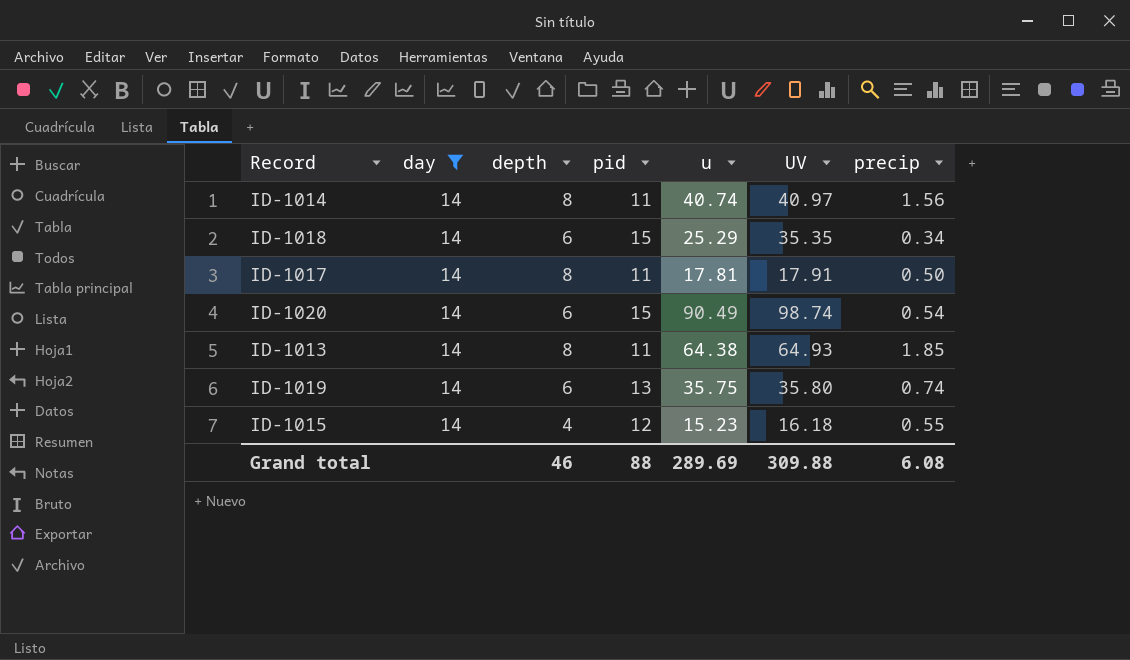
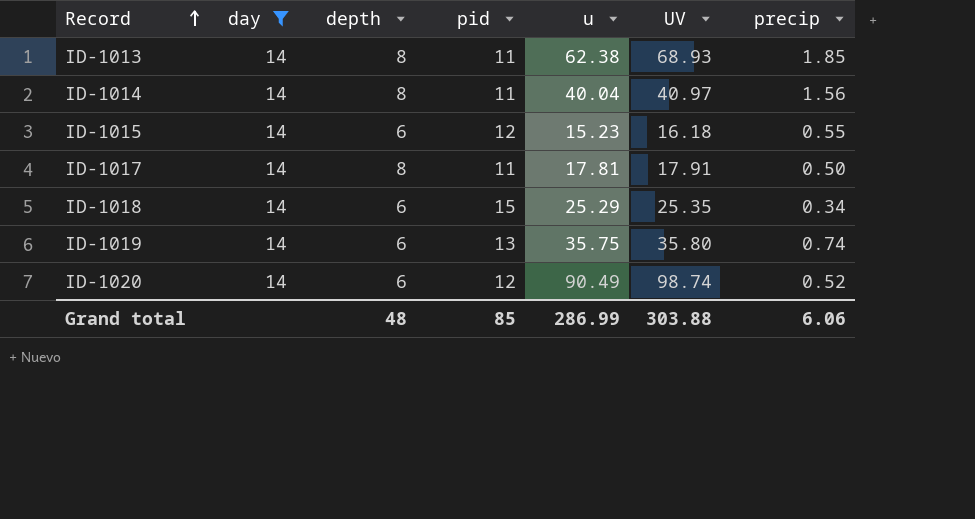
row order: none -> Record ascending
ID-1013 | u: 64.38 -> 62.38
ID-1013 | UV: 64.93 -> 68.93
ID-1014 | u: 40.74 -> 40.04
ID-1015 | depth: 4 -> 6
ID-1018 | UV: 35.35 -> 25.35
ID-1020 | pid: 15 -> 12
ID-1020 | precip: 0.54 -> 0.52
Grand total | depth: 46 -> 48
Grand total | pid: 88 -> 85
Grand total | u: 289.69 -> 286.99
Grand total | UV: 309.88 -> 303.88
Grand total | precip: 6.08 -> 6.06

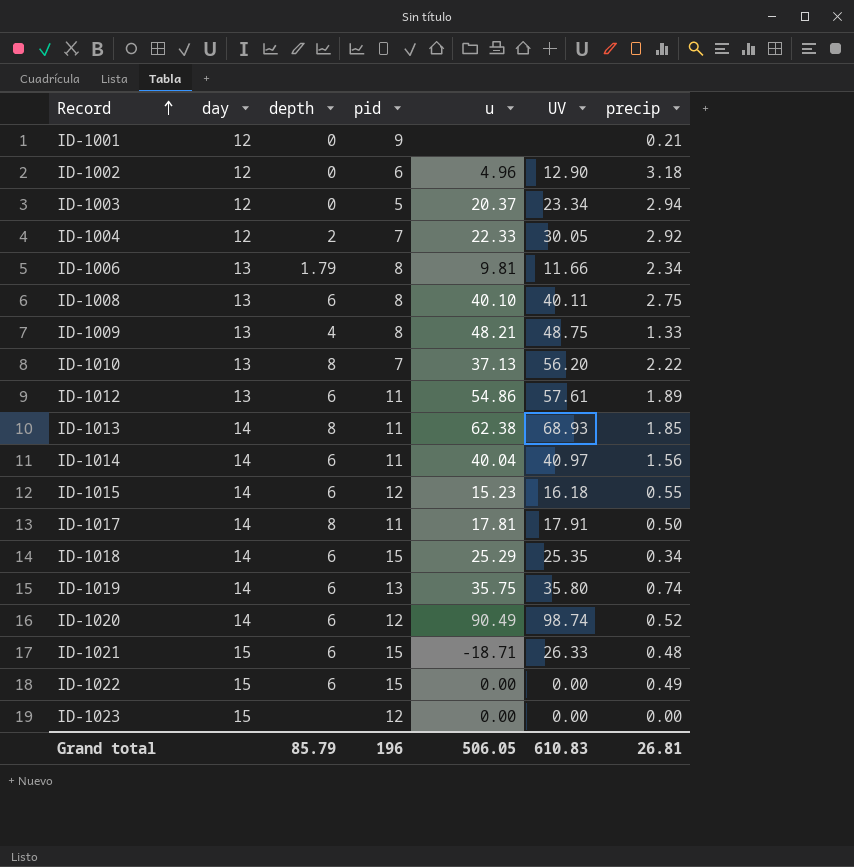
filter: day = 14 -> none
ID-1014 | depth: 8 -> 6
Grand total | depth: 48 -> 85.79
Grand total | pid: 85 -> 196
Grand total | u: 286.99 -> 506.05
Grand total | UV: 303.88 -> 610.83
Grand total | precip: 6.06 -> 26.81

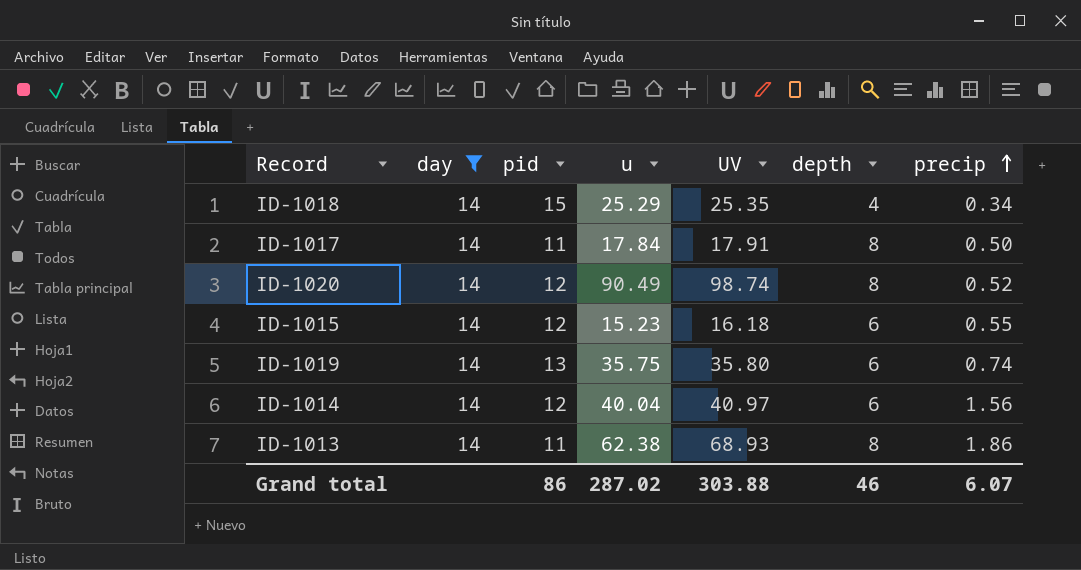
filter: none -> day = 14
row order: Record ascending -> precip ascending
column depth | position: 3 -> 6
ID-1018 | depth: 6 -> 4
ID-1017 | u: 17.81 -> 17.84
ID-1020 | depth: 6 -> 8
ID-1014 | pid: 11 -> 12
ID-1013 | precip: 1.85 -> 1.86
Grand total | pid: 196 -> 86
Grand total | u: 506.05 -> 287.02
Grand total | UV: 610.83 -> 303.88
Grand total | depth: 85.79 -> 46
Grand total | precip: 26.81 -> 6.07

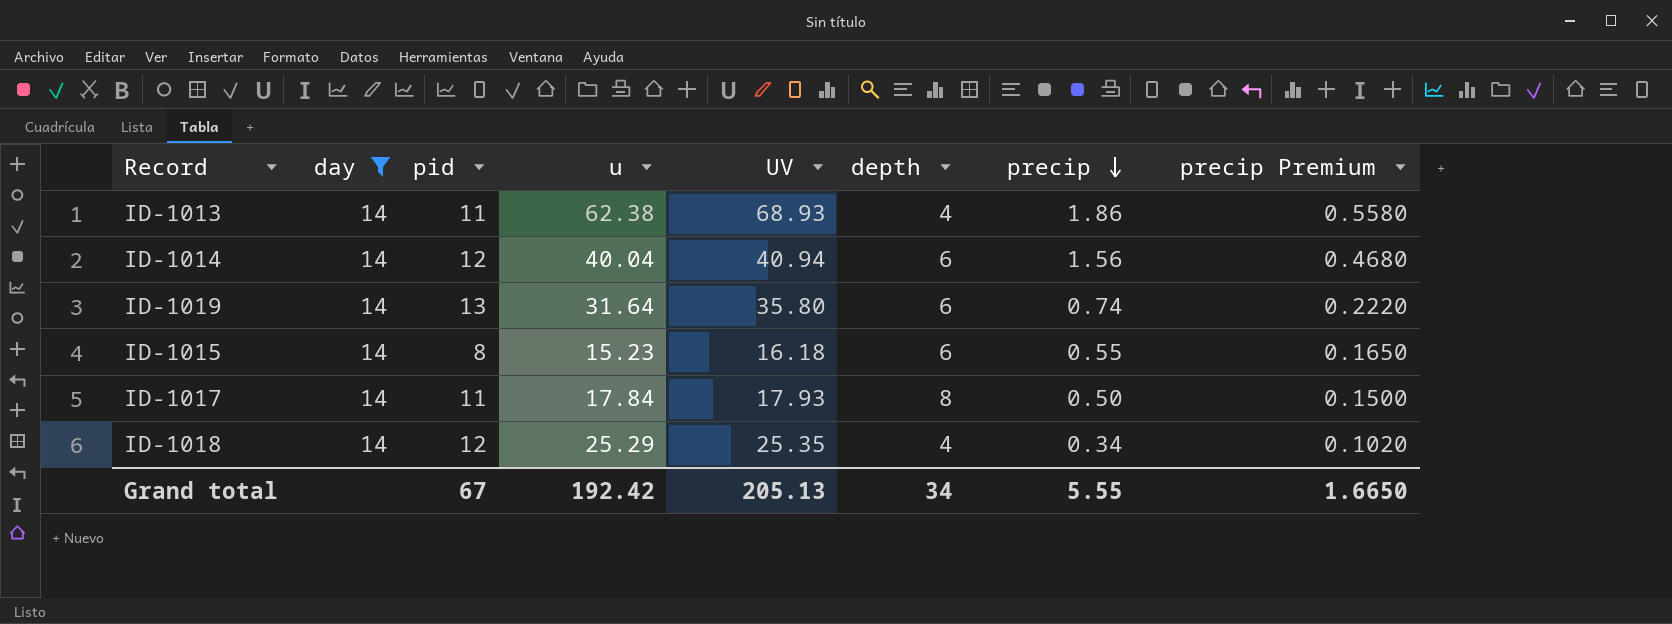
row order: precip ascending -> precip descending
column precip Premium | formula: none -> [precip] * 0.3
row ID-1020: 14 | 12 | 90.49 | 98.74 | 8 | 0.52 -> none
ID-1013 | depth: 8 -> 4
ID-1014 | UV: 40.97 -> 40.94
ID-1019 | u: 35.75 -> 31.64
ID-1015 | pid: 12 -> 8
ID-1017 | UV: 17.91 -> 17.93
ID-1018 | pid: 15 -> 12
Grand total | pid: 86 -> 67
Grand total | u: 287.02 -> 192.42
Grand total | UV: 303.88 -> 205.13
Grand total | depth: 46 -> 34
Grand total | precip: 6.07 -> 5.55

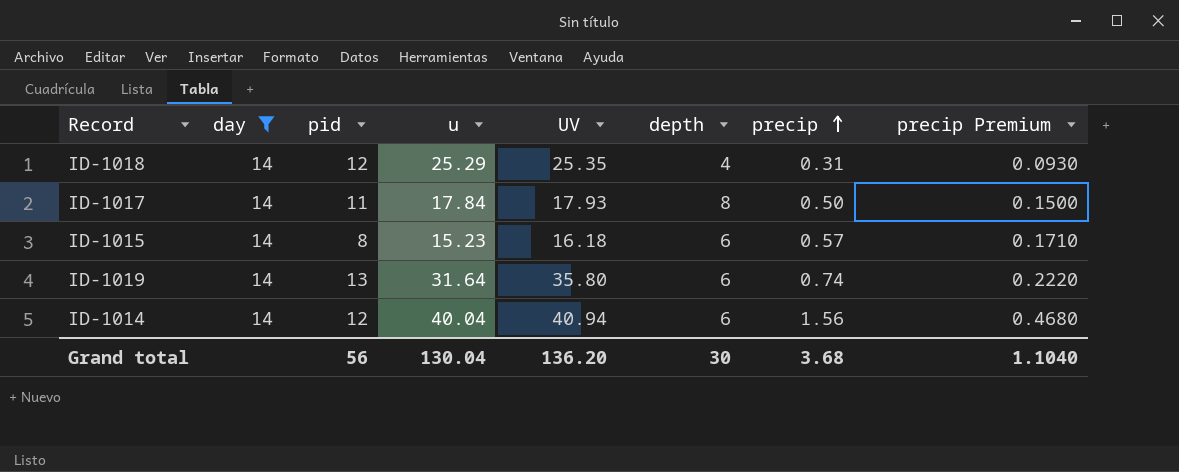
row order: precip descending -> precip ascending
row ID-1013: 14 | 11 | 62.38 | 68.93 | 4 | 1.86 | 0.5580 -> none
ID-1018 | precip: 0.34 -> 0.31
ID-1018 | precip Premium: 0.1020 -> 0.0930
ID-1015 | precip: 0.55 -> 0.57
ID-1015 | precip Premium: 0.1650 -> 0.1710
Grand total | pid: 67 -> 56
Grand total | u: 192.42 -> 130.04
Grand total | UV: 205.13 -> 136.20
Grand total | depth: 34 -> 30
Grand total | precip: 5.55 -> 3.68
Grand total | precip Premium: 1.6650 -> 1.1040

